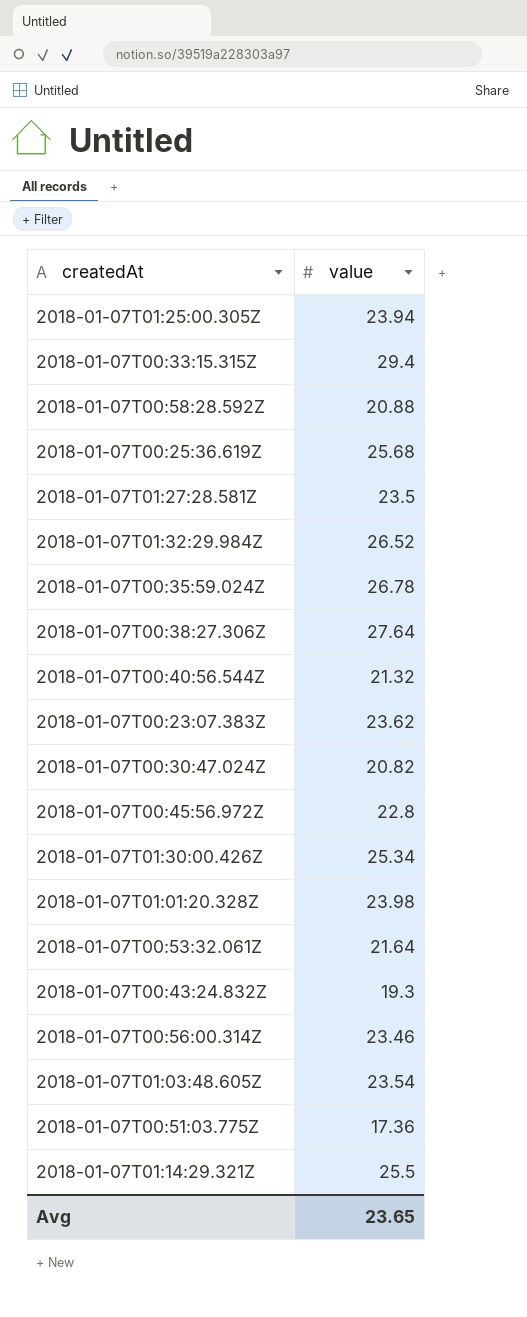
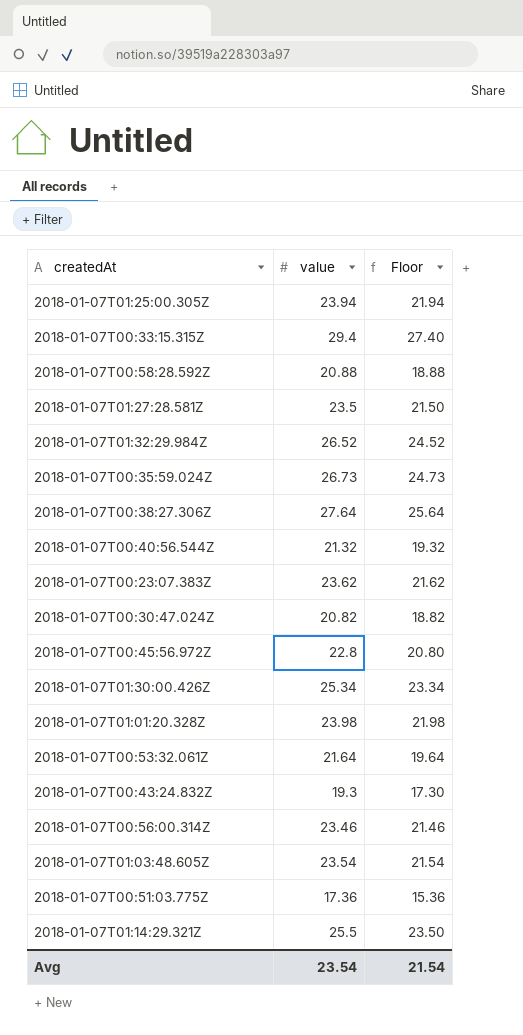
column Floor | formula: none -> [value] - 2
row 2018-01-07T00:25:36.619Z: 25.68 -> none
2018-01-07T00:35:59.024Z | value: 26.78 -> 26.73
Avg | value: 23.65 -> 23.54

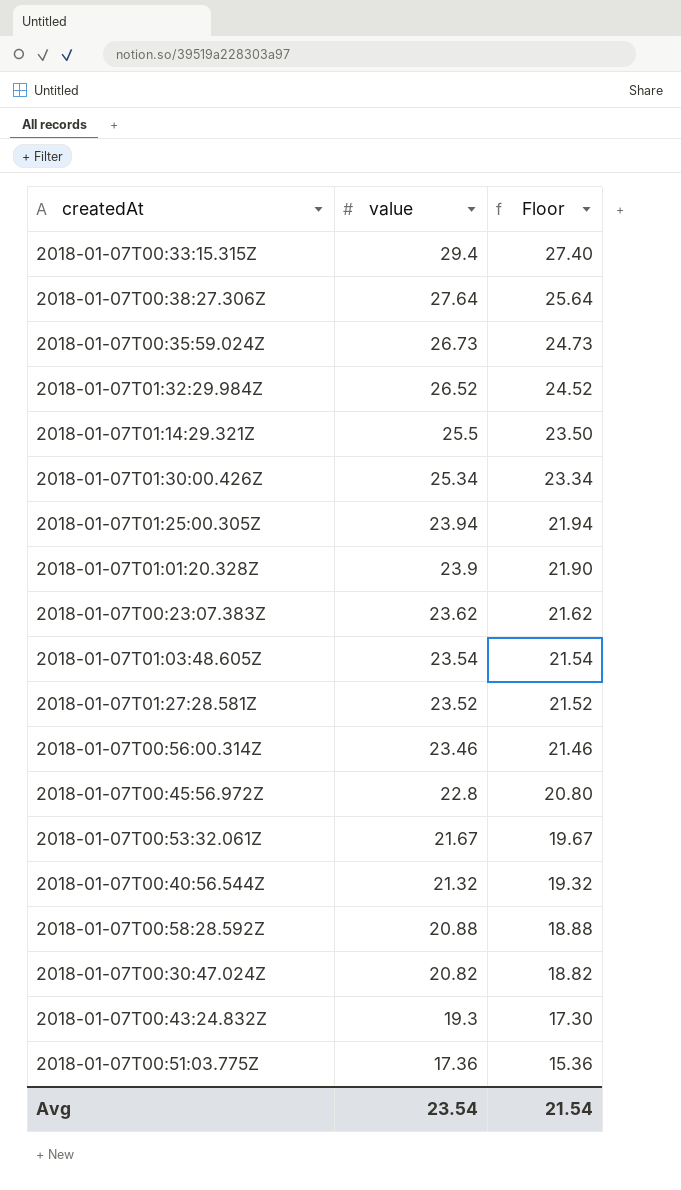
row order: none -> value descending
2018-01-07T01:01:20.328Z | value: 23.98 -> 23.9
2018-01-07T01:01:20.328Z | Floor: 21.98 -> 21.90
2018-01-07T01:27:28.581Z | value: 23.5 -> 23.52
2018-01-07T01:27:28.581Z | Floor: 21.50 -> 21.52
2018-01-07T00:53:32.061Z | value: 21.64 -> 21.67
2018-01-07T00:53:32.061Z | Floor: 19.64 -> 19.67

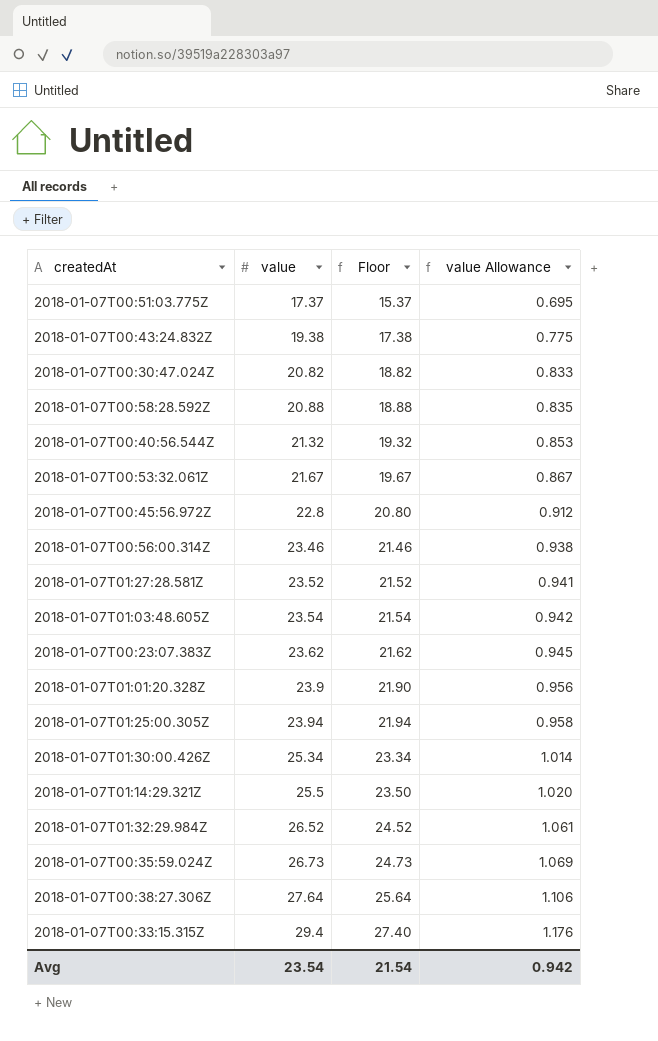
row order: value descending -> value ascending
column value Allowance | formula: none -> [value] * 0.04
2018-01-07T00:51:03.775Z | value: 17.36 -> 17.37
2018-01-07T00:51:03.775Z | Floor: 15.36 -> 15.37
2018-01-07T00:43:24.832Z | value: 19.3 -> 19.38
2018-01-07T00:43:24.832Z | Floor: 17.30 -> 17.38

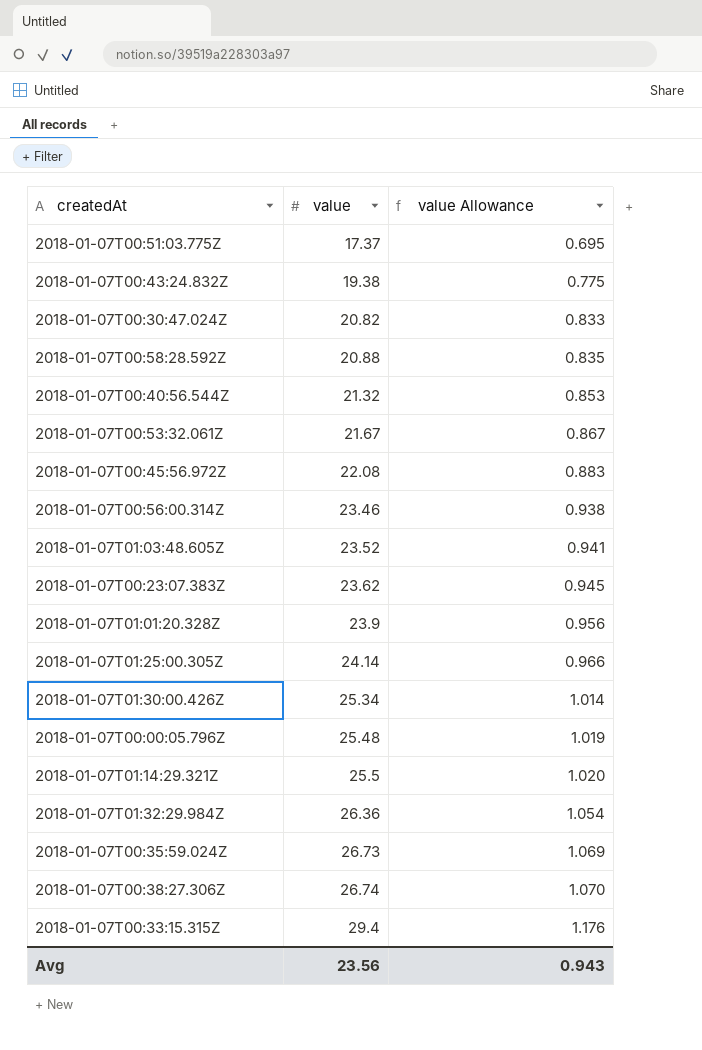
column Floor | formula: [value] - 2 -> none
row 2018-01-07T01:27:28.581Z: 23.52 | 21.52 | 0.941 -> none
2018-01-07T00:45:56.972Z | value: 22.8 -> 22.08
2018-01-07T00:45:56.972Z | value Allowance: 0.912 -> 0.883
2018-01-07T01:03:48.605Z | value: 23.54 -> 23.52
2018-01-07T01:03:48.605Z | value Allowance: 0.942 -> 0.941
2018-01-07T01:25:00.305Z | value: 23.94 -> 24.14
2018-01-07T01:25:00.305Z | value Allowance: 0.958 -> 0.966
row 2018-01-07T00:00:05.796Z: none -> 25.48 | 1.019
2018-01-07T01:32:29.984Z | value: 26.52 -> 26.36
2018-01-07T01:32:29.984Z | value Allowance: 1.061 -> 1.054
2018-01-07T00:38:27.306Z | value: 27.64 -> 26.74
2018-01-07T00:38:27.306Z | value Allowance: 1.106 -> 1.070
Avg | value: 23.54 -> 23.56
Avg | value Allowance: 0.942 -> 0.943

